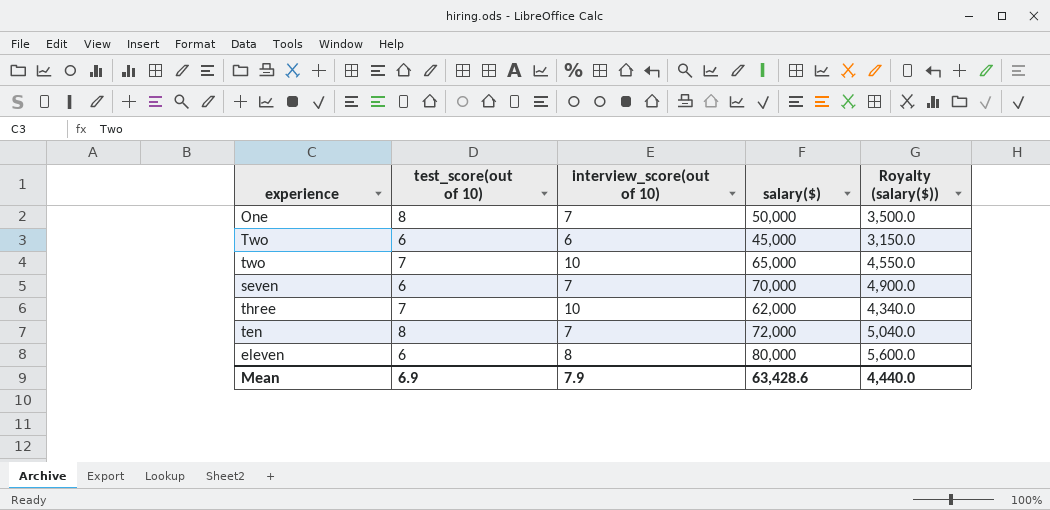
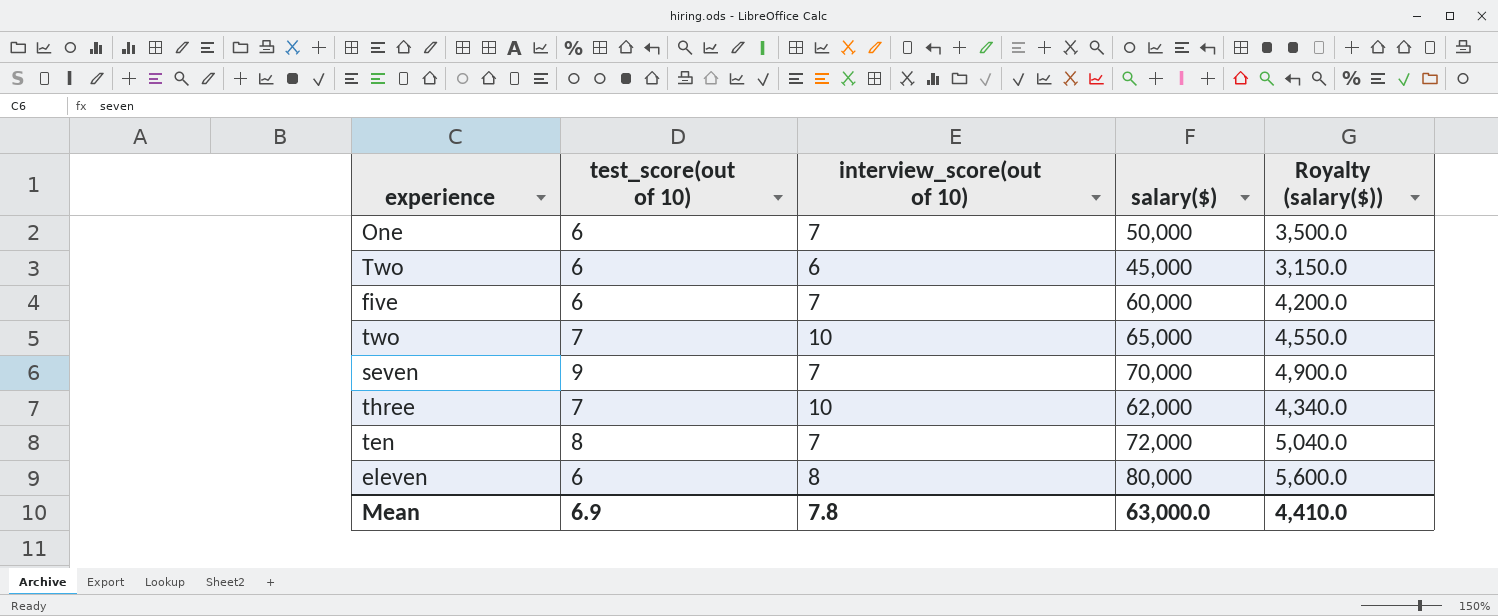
One | test_score(out of 10): 8 -> 6
row five: none -> 6 | 7 | 60,000 | 4,200.0
seven | test_score(out of 10): 6 -> 9
Mean | interview_score(out of 10): 7.9 -> 7.8
Mean | salary($): 63,428.6 -> 63,000.0
Mean | Royalty (salary($)): 4,440.0 -> 4,410.0

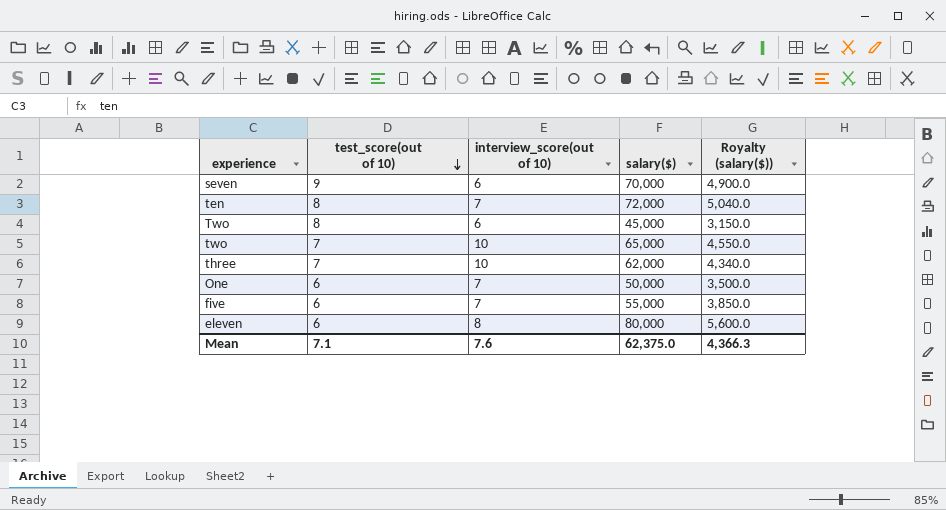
row order: none -> test_score(out of 10) descending
seven | interview_score(out of 10): 7 -> 6
Two | test_score(out of 10): 6 -> 8
five | salary($): 60,000 -> 55,000
five | Royalty (salary($)): 4,200.0 -> 3,850.0
Mean | test_score(out of 10): 6.9 -> 7.1
Mean | interview_score(out of 10): 7.8 -> 7.6
Mean | salary($): 63,000.0 -> 62,375.0
Mean | Royalty (salary($)): 4,410.0 -> 4,366.3

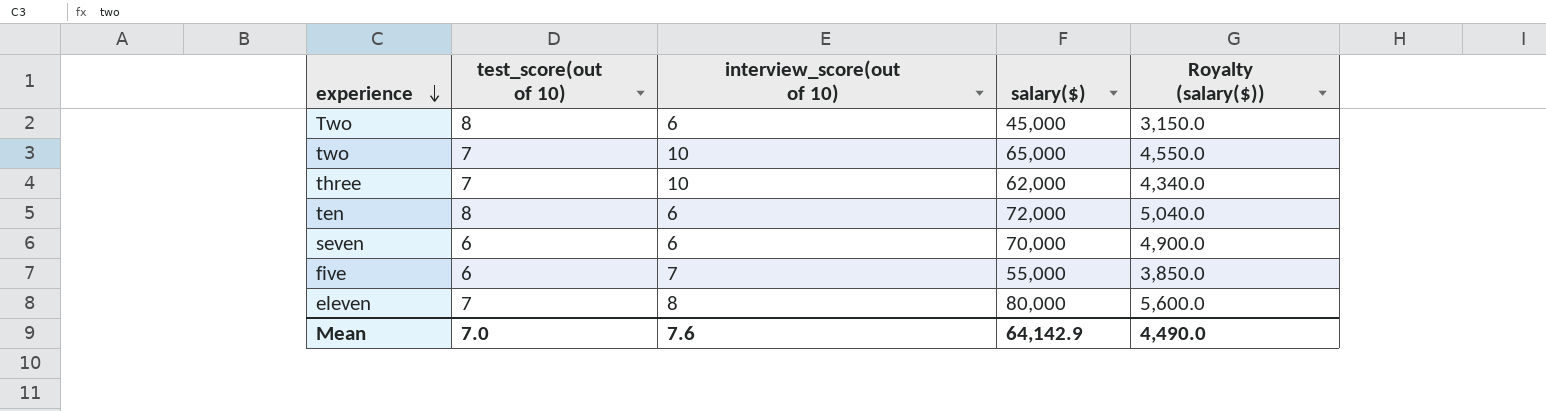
row order: test_score(out of 10) descending -> experience descending
row One: 6 | 7 | 50,000 | 3,500.0 -> none
ten | interview_score(out of 10): 7 -> 6
seven | test_score(out of 10): 9 -> 6
eleven | test_score(out of 10): 6 -> 7
Mean | test_score(out of 10): 7.1 -> 7.0
Mean | salary($): 62,375.0 -> 64,142.9
Mean | Royalty (salary($)): 4,366.3 -> 4,490.0

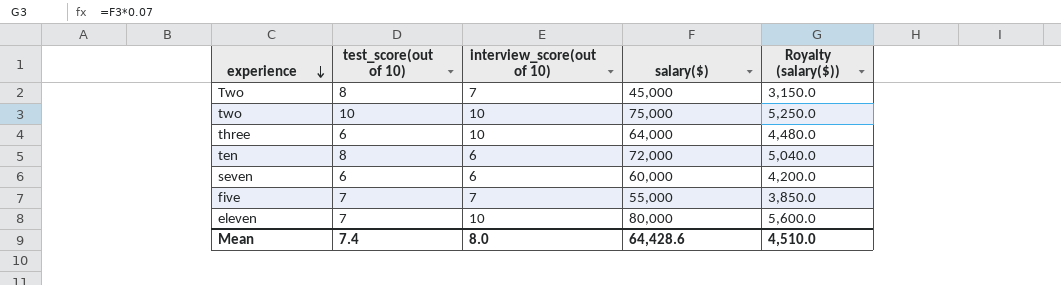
Two | interview_score(out of 10): 6 -> 7
two | test_score(out of 10): 7 -> 10
two | salary($): 65,000 -> 75,000
two | Royalty (salary($)): 4,550.0 -> 5,250.0
three | test_score(out of 10): 7 -> 6
three | salary($): 62,000 -> 64,000
three | Royalty (salary($)): 4,340.0 -> 4,480.0
seven | salary($): 70,000 -> 60,000
seven | Royalty (salary($)): 4,900.0 -> 4,200.0
five | test_score(out of 10): 6 -> 7
eleven | interview_score(out of 10): 8 -> 10
Mean | test_score(out of 10): 7.0 -> 7.4
Mean | interview_score(out of 10): 7.6 -> 8.0
Mean | salary($): 64,142.9 -> 64,428.6
Mean | Royalty (salary($)): 4,490.0 -> 4,510.0

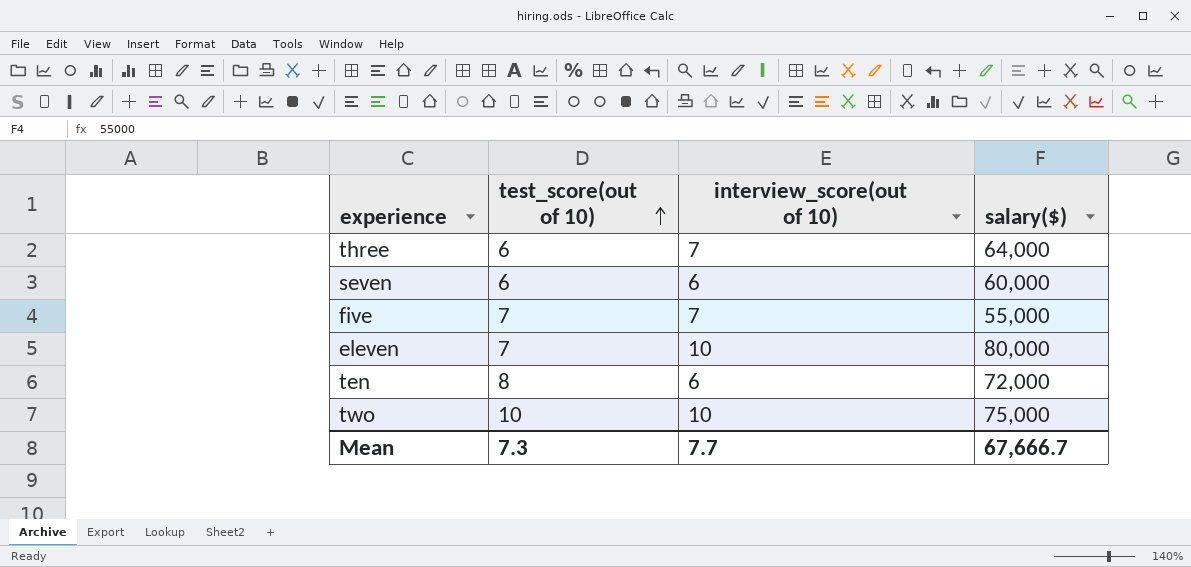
row order: experience descending -> test_score(out of 10) ascending
column Royalty (salary($)) | formula: [salary($)] * 0.07 -> none
row Two: 8 | 7 | 45,000 | 3,150.0 -> none
three | interview_score(out of 10): 10 -> 7
Mean | test_score(out of 10): 7.4 -> 7.3
Mean | interview_score(out of 10): 8.0 -> 7.7
Mean | salary($): 64,428.6 -> 67,666.7

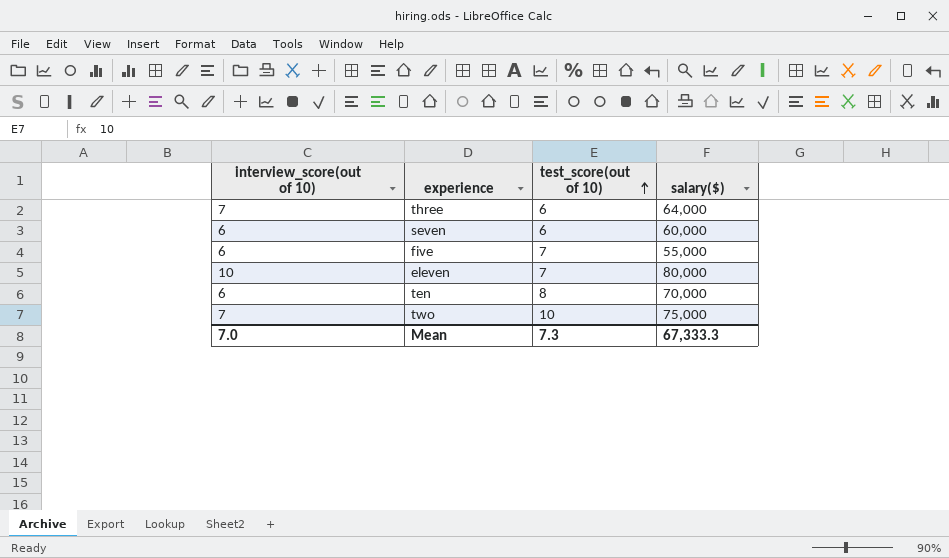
column interview_score(out of 10) | position: 3 -> 1
five | interview_score(out of 10): 7 -> 6
ten | salary($): 72,000 -> 70,000
two | interview_score(out of 10): 10 -> 7
Mean | interview_score(out of 10): 7.7 -> 7.0
Mean | salary($): 67,666.7 -> 67,333.3

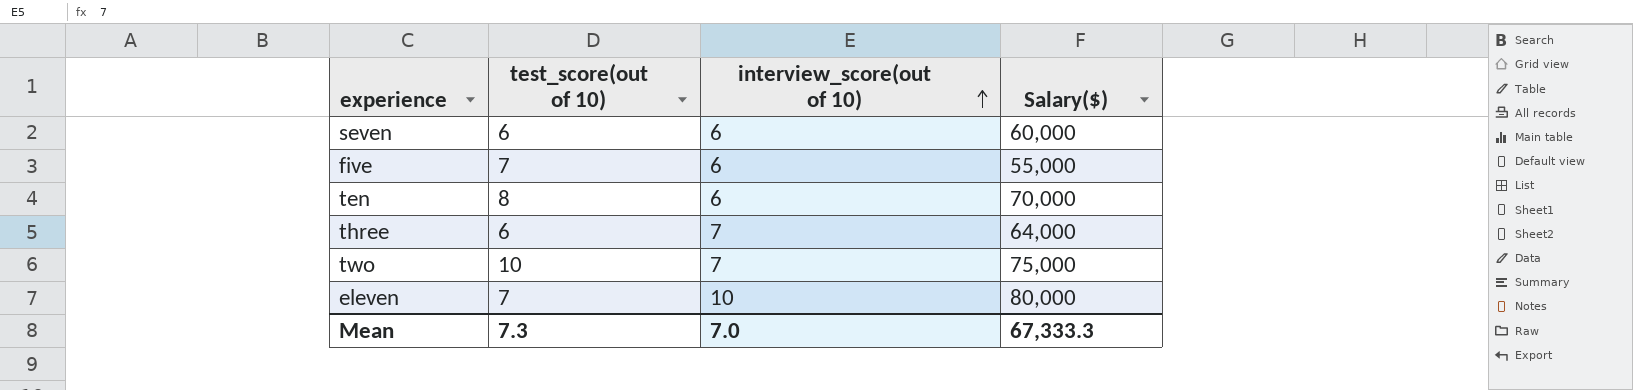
row order: test_score(out of 10) ascending -> interview_score(out of 10) ascending
column interview_score(out of 10) | position: 1 -> 3
column name: salary($) -> Salary($)

